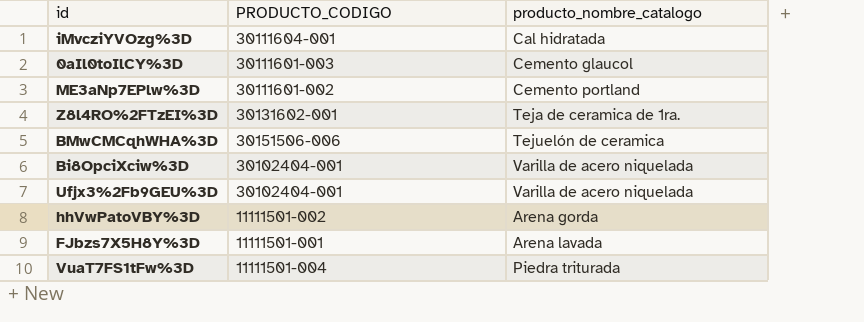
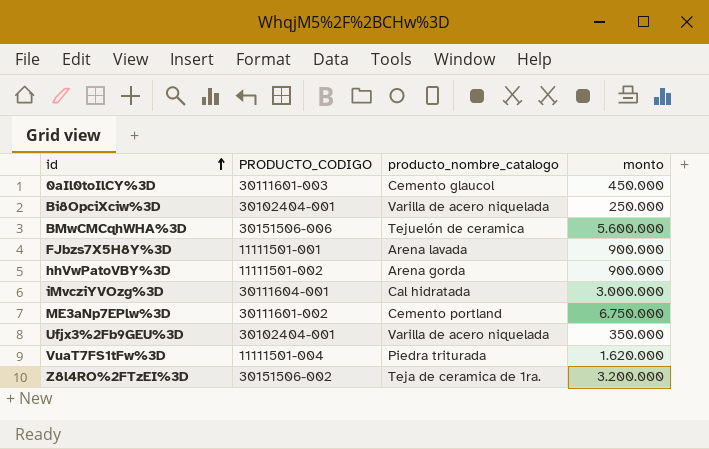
row order: none -> id ascending
column monto | position: none -> 4
Z8l4RO%2FTzEI%3D | PRODUCTO_CODIGO: 30131602-001 -> 30151506-002

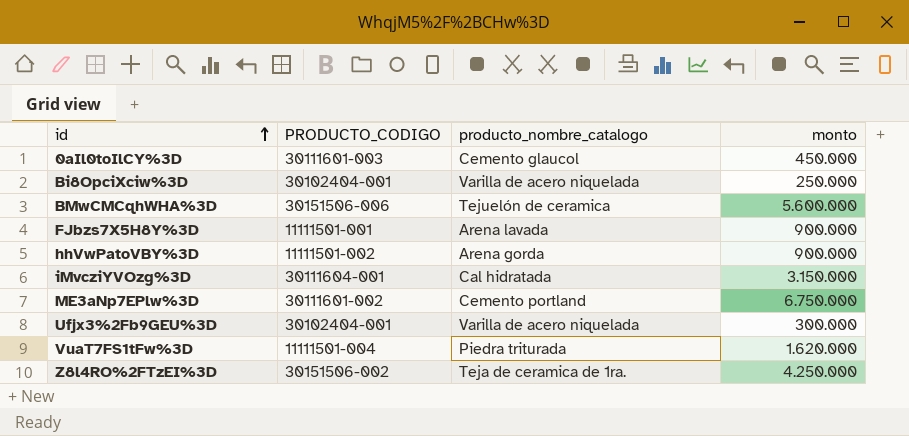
iMvcziYVOzg%3D | monto: 3.000.000 -> 3.150.000
Ufjx3%2Fb9GEU%3D | monto: 350.000 -> 300.000
Z8l4RO%2FTzEI%3D | monto: 3.200.000 -> 4.250.000

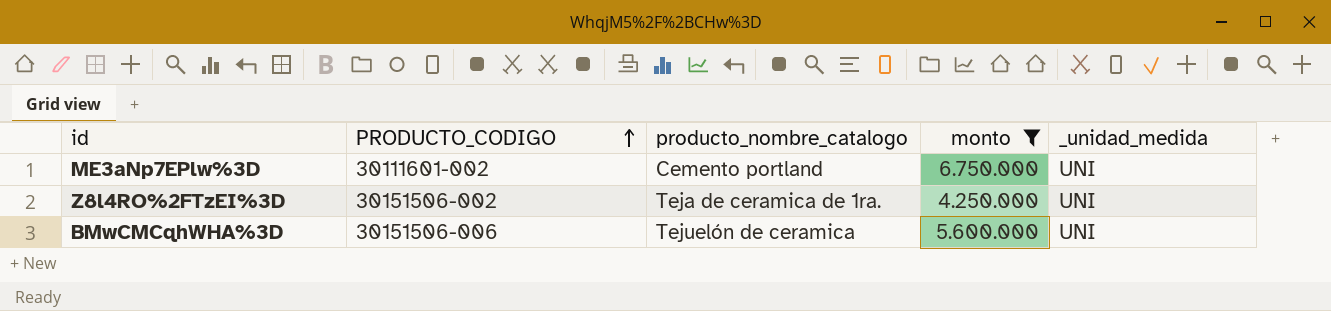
filter: none -> monto >= 4.250.000
row order: id ascending -> PRODUCTO_CODIGO ascending
column _unidad_medida | position: none -> 5

